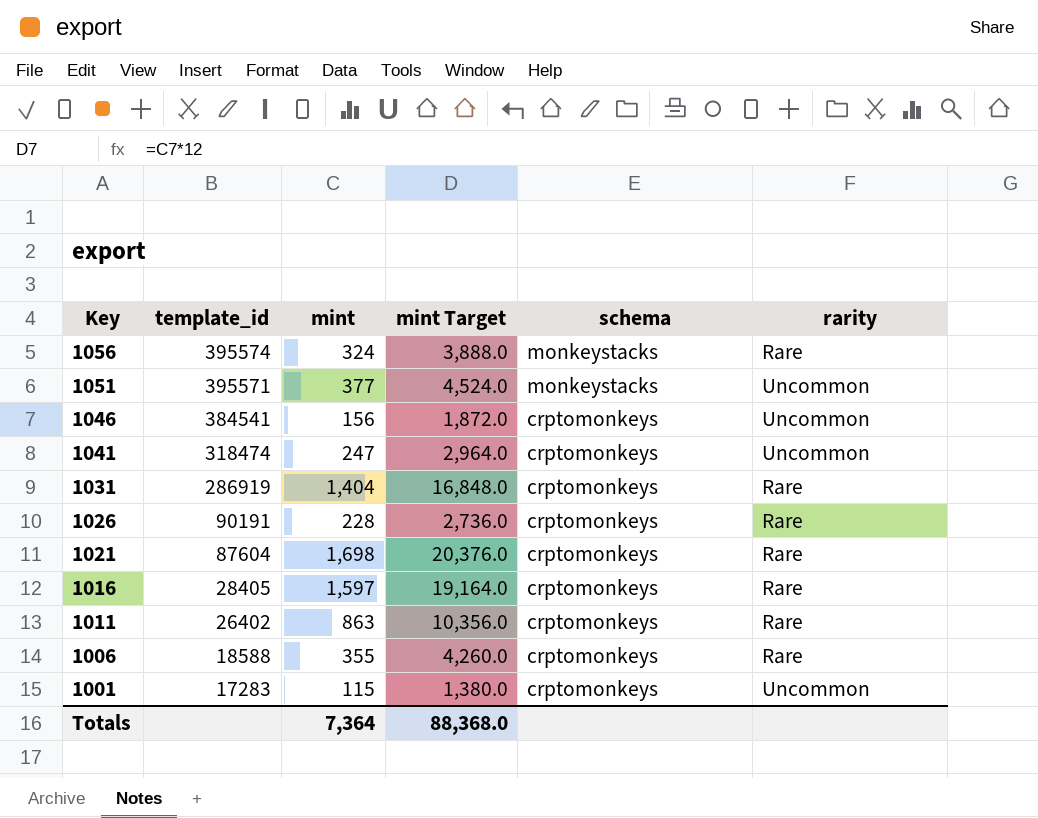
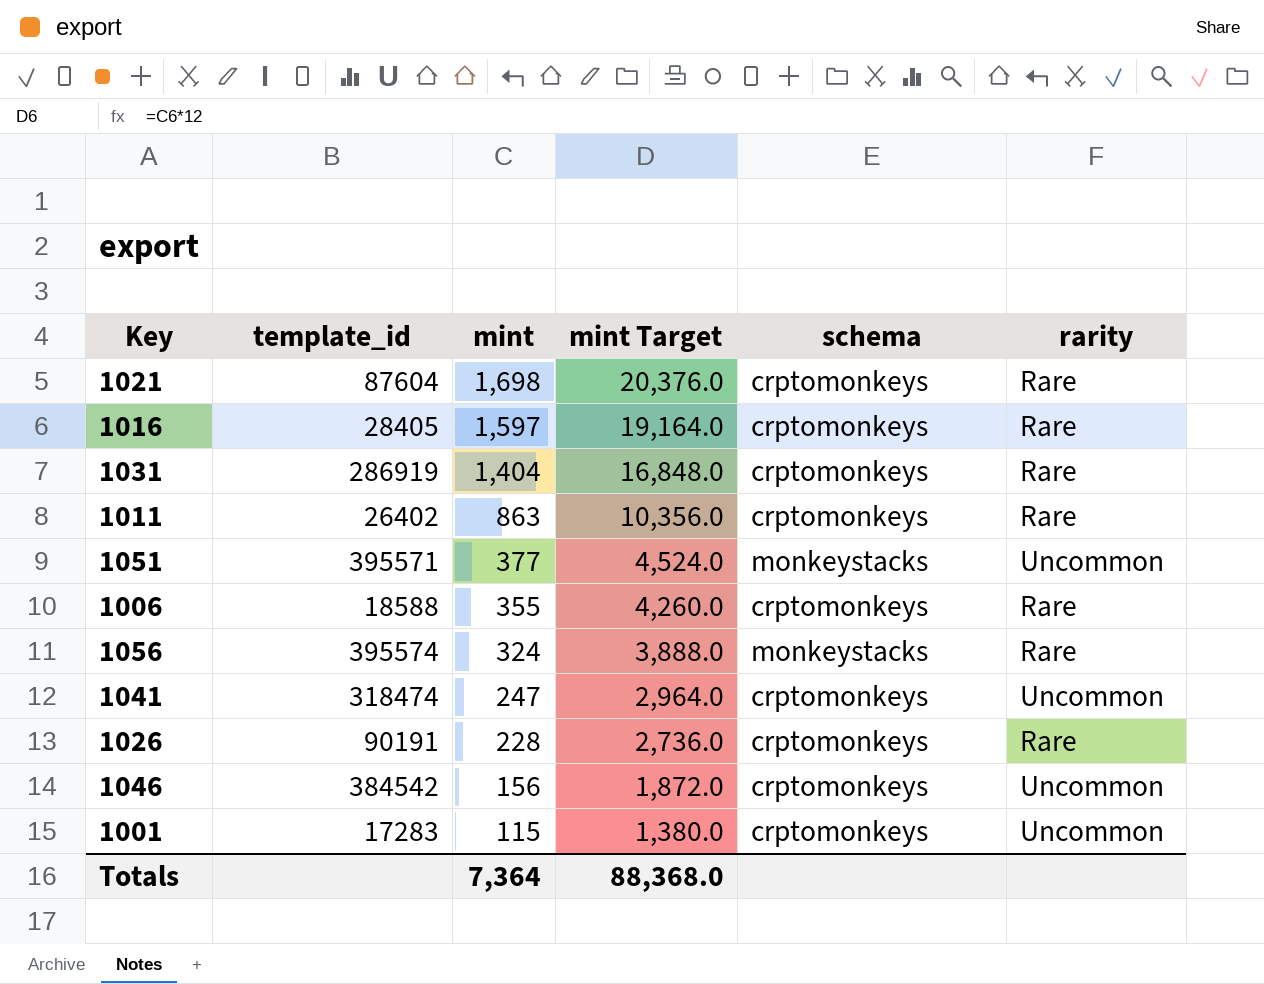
row order: Key descending -> mint descending
1046 | template_id: 384541 -> 384542

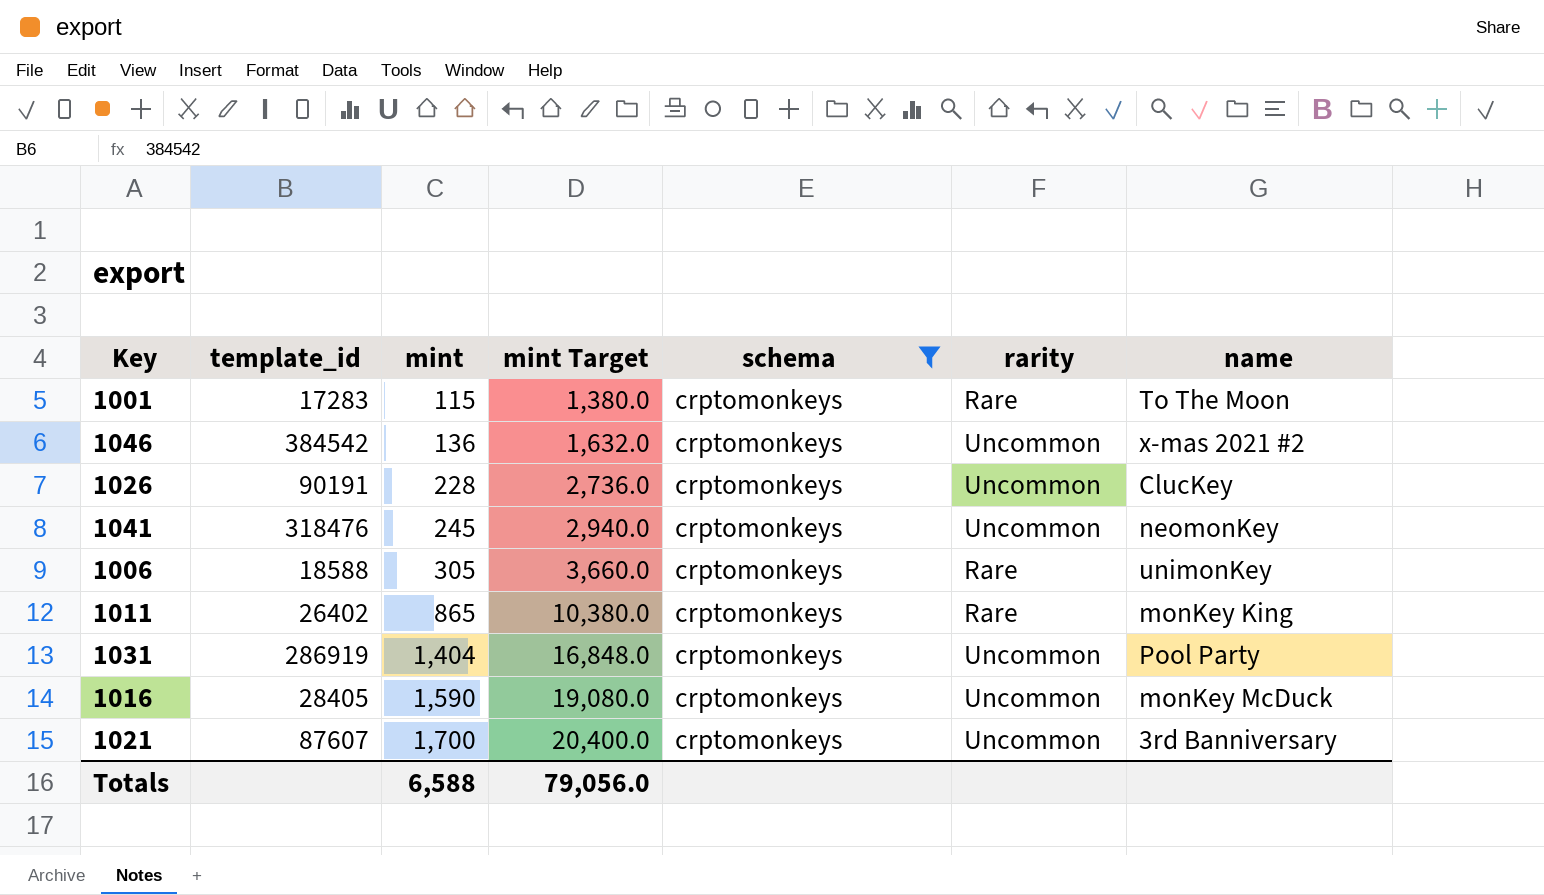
filter: none -> schema = crptomonkeys
row order: mint descending -> mint ascending
column name | position: none -> 7
1001 | rarity: Uncommon -> Rare
1046 | mint: 156 -> 136
1046 | mint Target: 1,872.0 -> 1,632.0
1026 | rarity: Rare -> Uncommon
1041 | template_id: 318474 -> 318476
1041 | mint: 247 -> 245
1041 | mint Target: 2,964.0 -> 2,940.0
1006 | mint: 355 -> 305
1006 | mint Target: 4,260.0 -> 3,660.0
1011 | mint: 863 -> 865
1011 | mint Target: 10,356.0 -> 10,380.0
1031 | rarity: Rare -> Uncommon
1016 | mint: 1,597 -> 1,590
1016 | mint Target: 19,164.0 -> 19,080.0
1016 | rarity: Rare -> Uncommon
1021 | template_id: 87604 -> 87607
1021 | mint: 1,698 -> 1,700
1021 | mint Target: 20,376.0 -> 20,400.0
1021 | rarity: Rare -> Uncommon
Totals | mint: 7,364 -> 6,588
Totals | mint Target: 88,368.0 -> 79,056.0

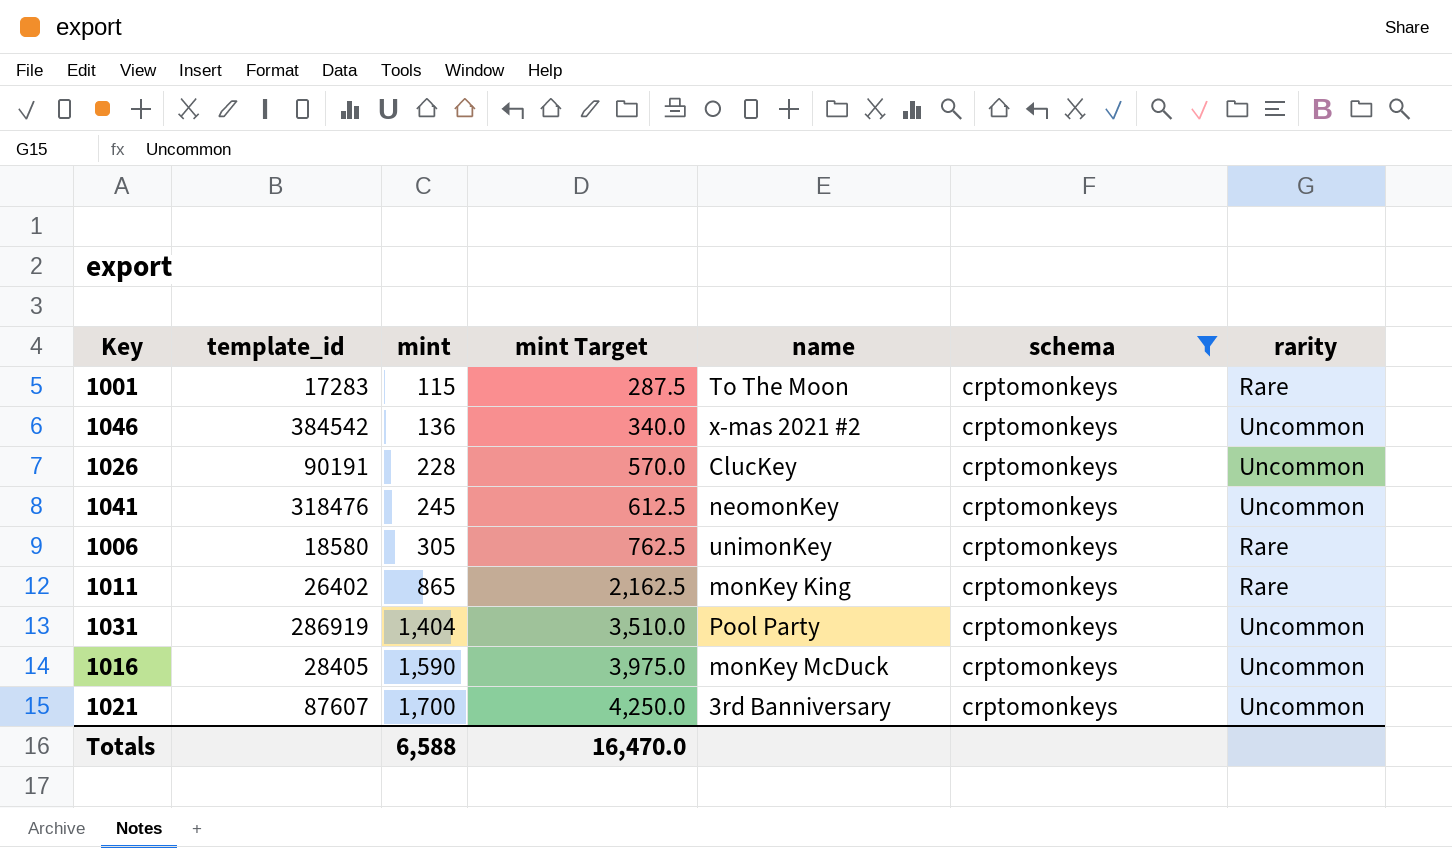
column mint Target | formula: [mint] * 12 -> [mint] * 2.5
column name | position: 7 -> 5
1006 | template_id: 18588 -> 18580
Totals | mint Target: 79,056.0 -> 16,470.0

